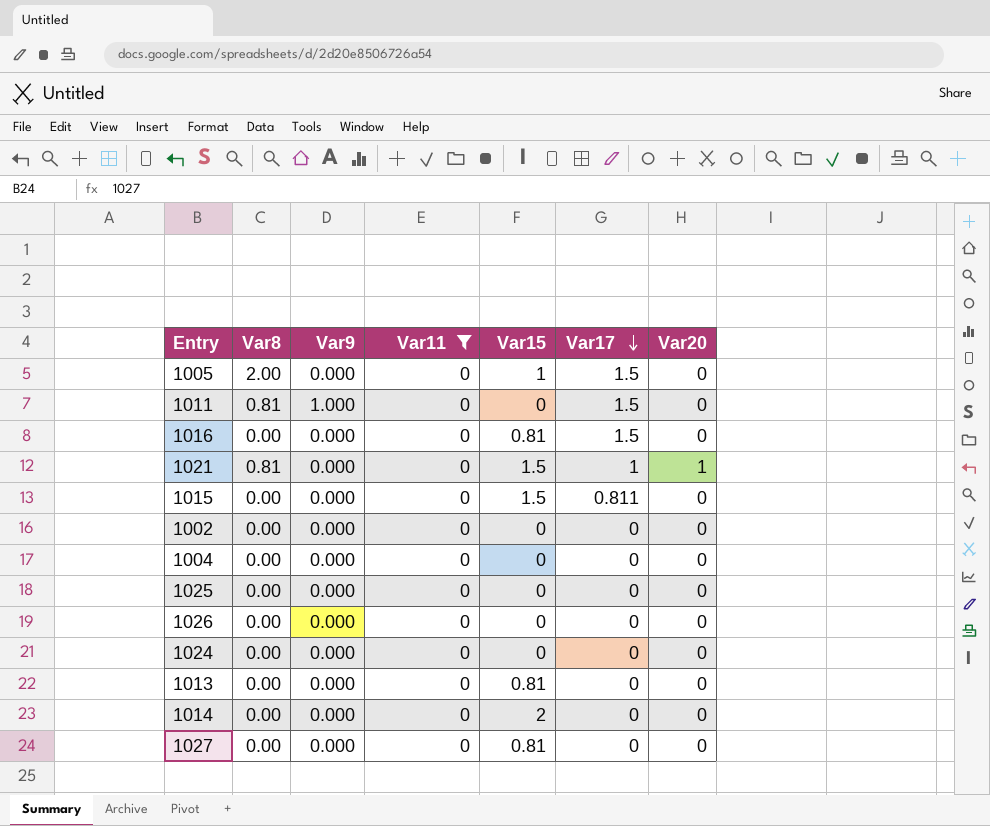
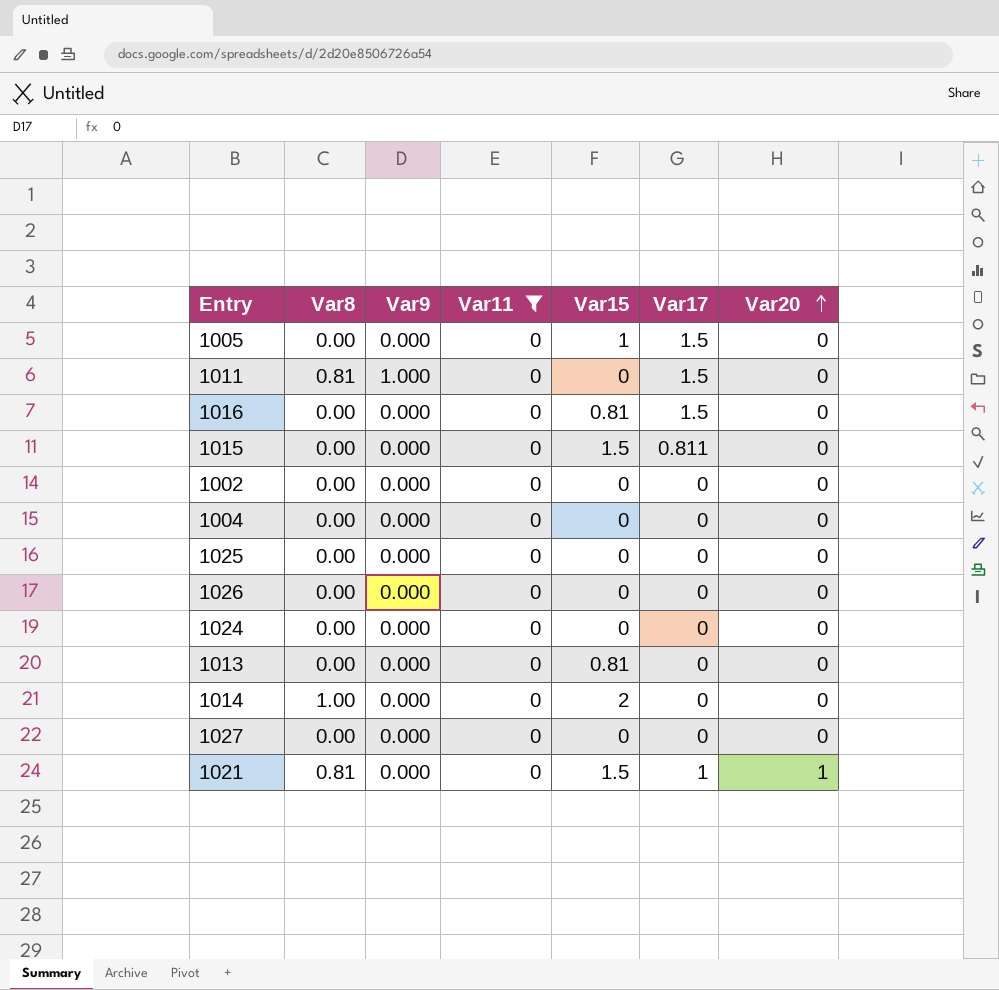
row order: Var17 descending -> Var20 ascending
1005 | Var8: 2.00 -> 0.00
1014 | Var8: 0.00 -> 1.00
1027 | Var15: 0.81 -> 0

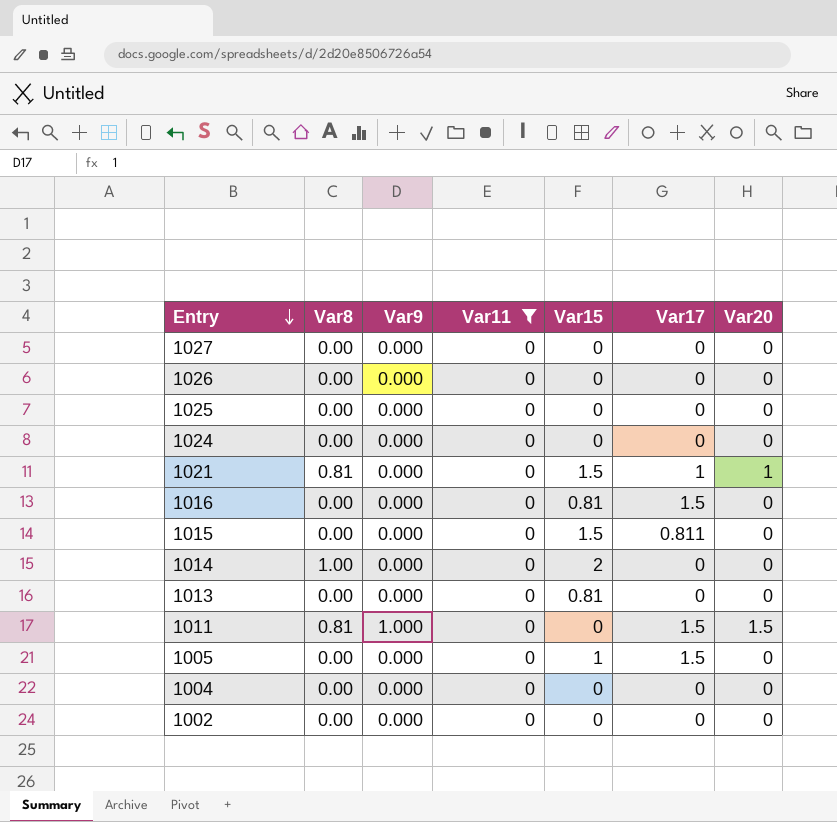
row order: Var20 ascending -> Entry descending
1011 | Var20: 0 -> 1.5

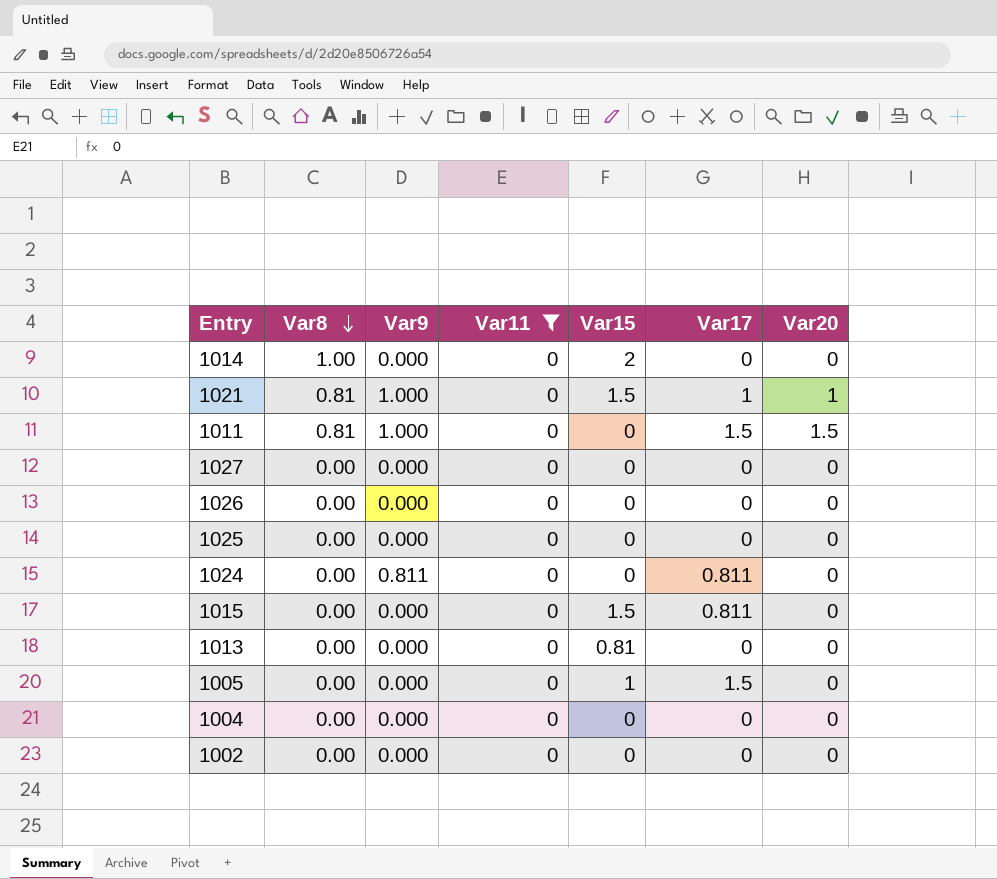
row order: Entry descending -> Var8 descending
row 1016: 0.00 | 0.000 | 0 | 0.81 | 1.5 | 0 -> none
1021 | Var9: 0.000 -> 1.000
1024 | Var9: 0.000 -> 0.811
1024 | Var17: 0 -> 0.811

